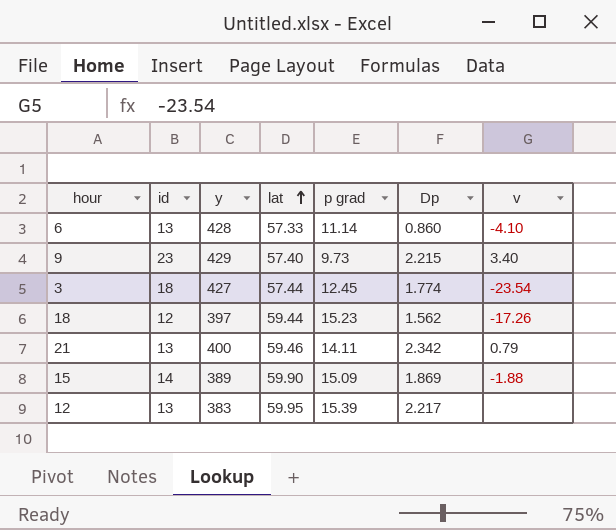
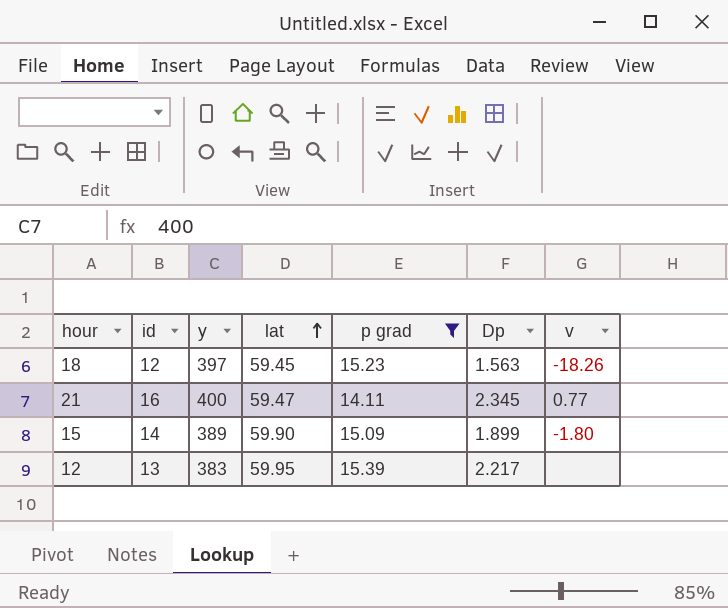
filter: none -> p grad >= 14.11
18 | lat: 59.44 -> 59.45
18 | Dp: 1.562 -> 1.563
18 | v: -17.26 -> -18.26
21 | id: 13 -> 16
21 | lat: 59.46 -> 59.47
21 | Dp: 2.342 -> 2.345
21 | v: 0.79 -> 0.77
15 | Dp: 1.869 -> 1.899
15 | v: -1.88 -> -1.80

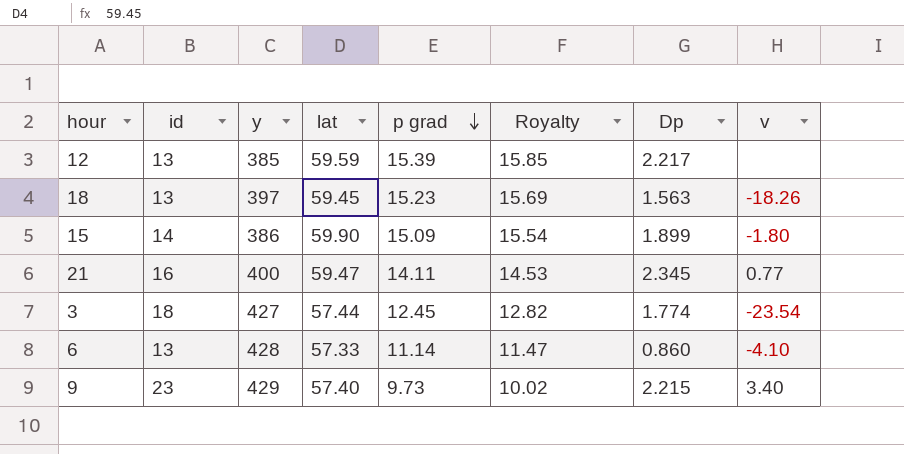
filter: p grad >= 14.11 -> none
row order: lat ascending -> p grad descending
column Royalty | formula: none -> [p grad] * 1.03
12 | y: 383 -> 385
12 | lat: 59.95 -> 59.59
18 | id: 12 -> 13
15 | y: 389 -> 386

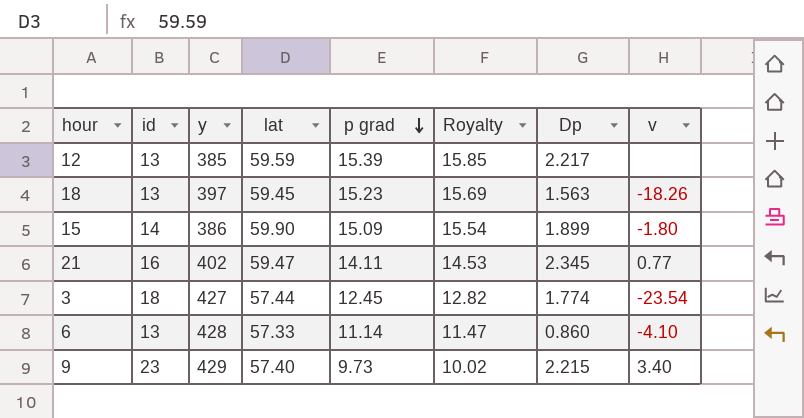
21 | y: 400 -> 402

